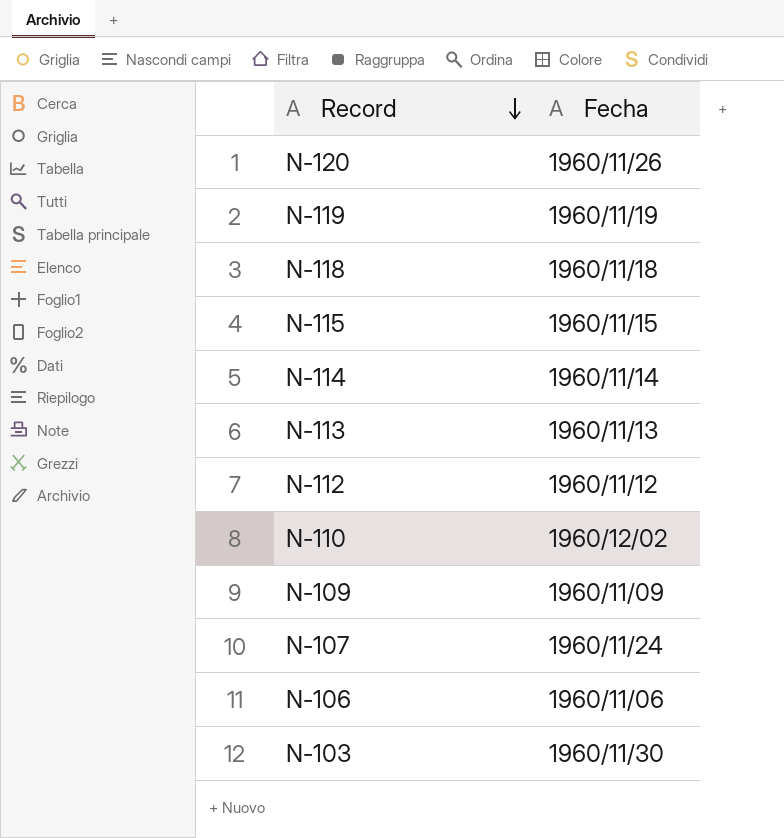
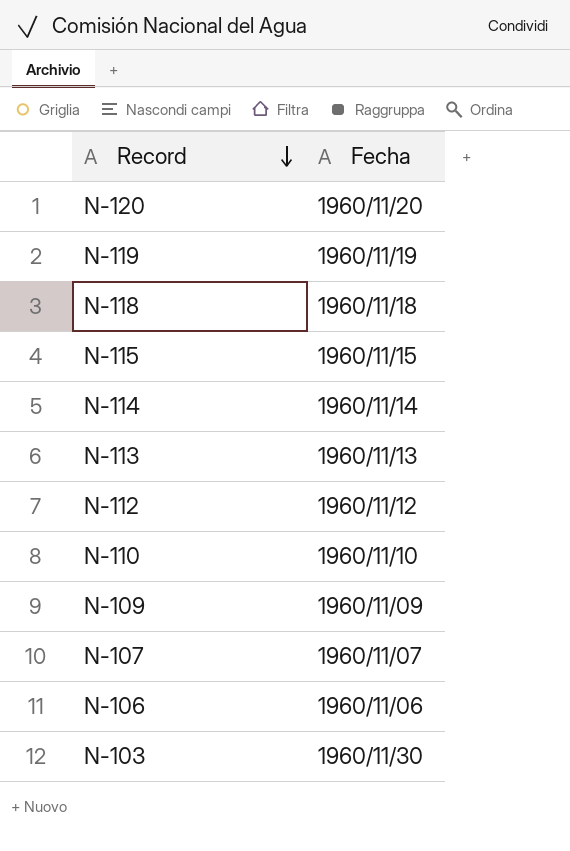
N-120 | Fecha: 1960/11/26 -> 1960/11/20
N-110 | Fecha: 1960/12/02 -> 1960/11/10
N-107 | Fecha: 1960/11/24 -> 1960/11/07

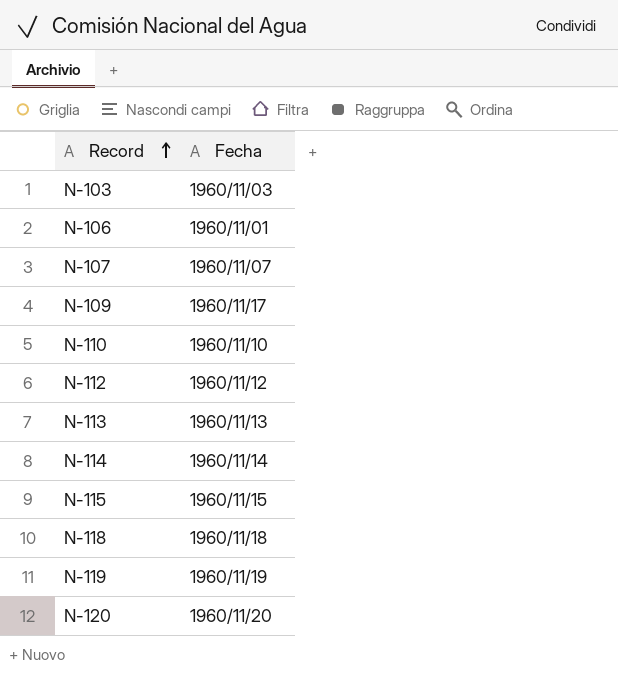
row order: Record descending -> Record ascending
N-103 | Fecha: 1960/11/30 -> 1960/11/03
N-106 | Fecha: 1960/11/06 -> 1960/11/01
N-109 | Fecha: 1960/11/09 -> 1960/11/17

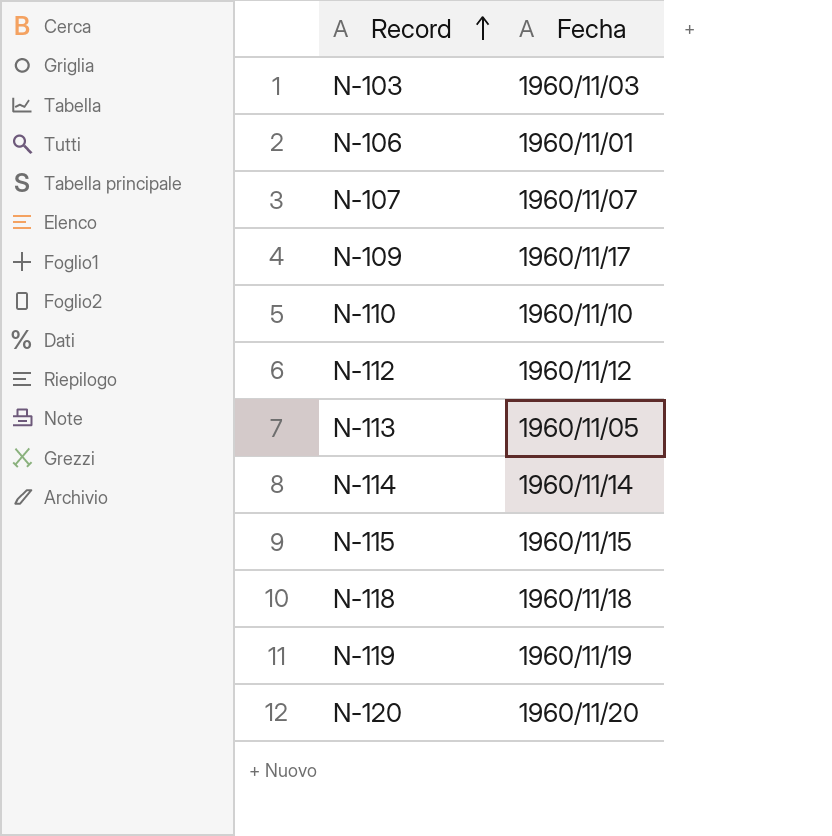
N-113 | Fecha: 1960/11/13 -> 1960/11/05

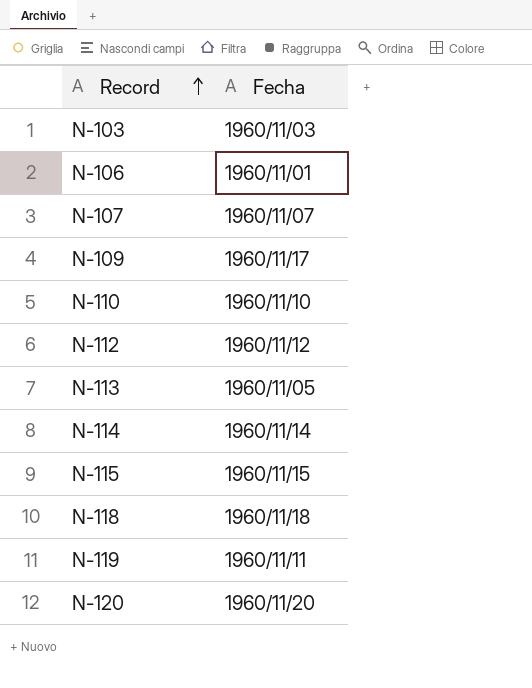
N-119 | Fecha: 1960/11/19 -> 1960/11/11

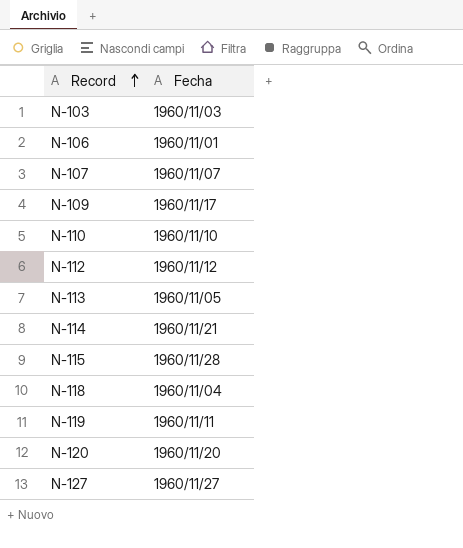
N-114 | Fecha: 1960/11/14 -> 1960/11/21
N-115 | Fecha: 1960/11/15 -> 1960/11/28
N-118 | Fecha: 1960/11/18 -> 1960/11/04
row N-127: none -> 1960/11/27

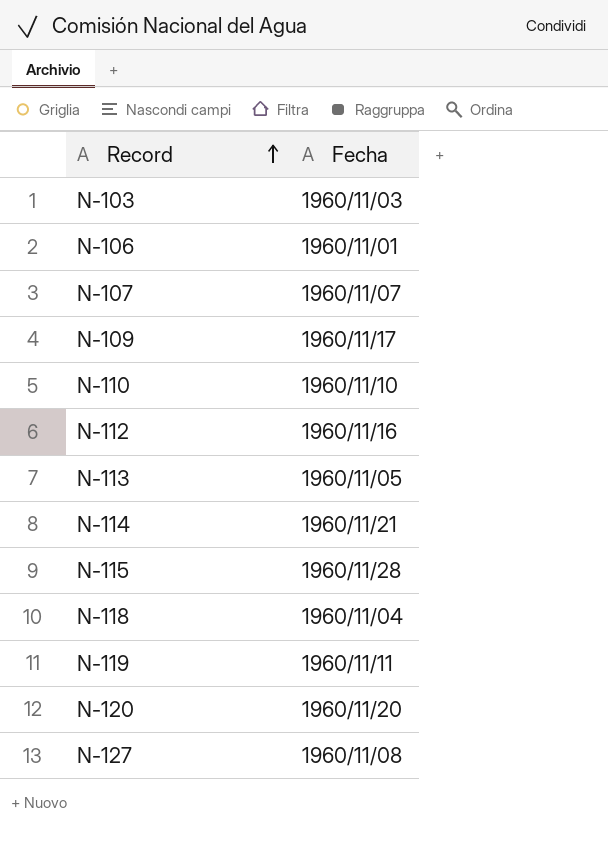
N-112 | Fecha: 1960/11/12 -> 1960/11/16
N-127 | Fecha: 1960/11/27 -> 1960/11/08

